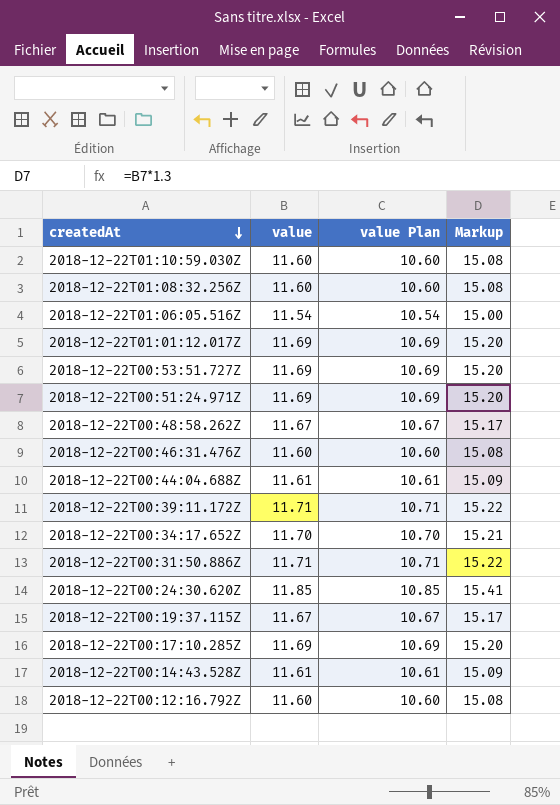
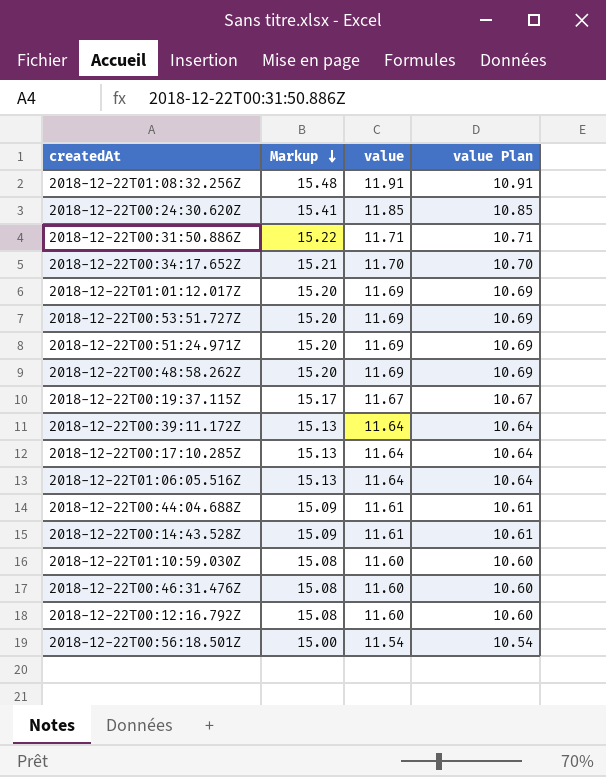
row order: createdAt descending -> Markup descending
column Markup | position: 4 -> 2
2018-12-22T01:08:32.256Z | Markup: 15.08 -> 15.48
2018-12-22T01:08:32.256Z | value: 11.60 -> 11.91
2018-12-22T01:08:32.256Z | value Plan: 10.60 -> 10.91
2018-12-22T00:48:58.262Z | Markup: 15.17 -> 15.20
2018-12-22T00:48:58.262Z | value: 11.67 -> 11.69
2018-12-22T00:48:58.262Z | value Plan: 10.67 -> 10.69
2018-12-22T00:39:11.172Z | Markup: 15.22 -> 15.13
2018-12-22T00:39:11.172Z | value: 11.71 -> 11.64
2018-12-22T00:39:11.172Z | value Plan: 10.71 -> 10.64
2018-12-22T00:17:10.285Z | Markup: 15.20 -> 15.13
2018-12-22T00:17:10.285Z | value: 11.69 -> 11.64
2018-12-22T00:17:10.285Z | value Plan: 10.69 -> 10.64
2018-12-22T01:06:05.516Z | Markup: 15.00 -> 15.13
2018-12-22T01:06:05.516Z | value: 11.54 -> 11.64
2018-12-22T01:06:05.516Z | value Plan: 10.54 -> 10.64
row 2018-12-22T00:56:18.501Z: none -> 15.00 | 11.54 | 10.54

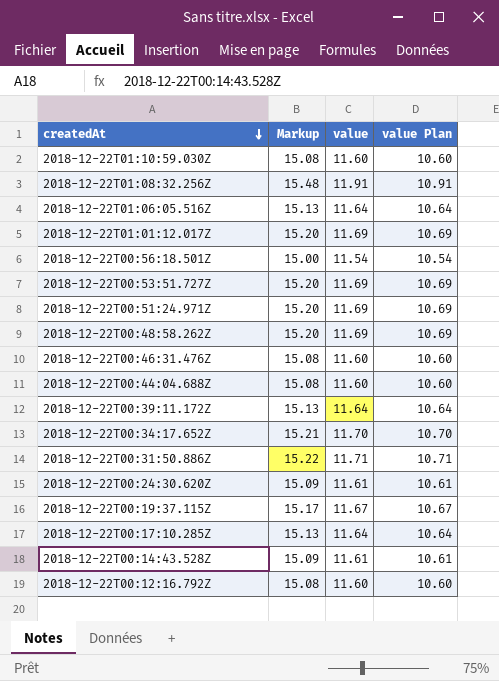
row order: Markup descending -> createdAt descending
2018-12-22T00:44:04.688Z | Markup: 15.09 -> 15.08
2018-12-22T00:44:04.688Z | value: 11.61 -> 11.60
2018-12-22T00:44:04.688Z | value Plan: 10.61 -> 10.60
2018-12-22T00:24:30.620Z | Markup: 15.41 -> 15.09
2018-12-22T00:24:30.620Z | value: 11.85 -> 11.61
2018-12-22T00:24:30.620Z | value Plan: 10.85 -> 10.61

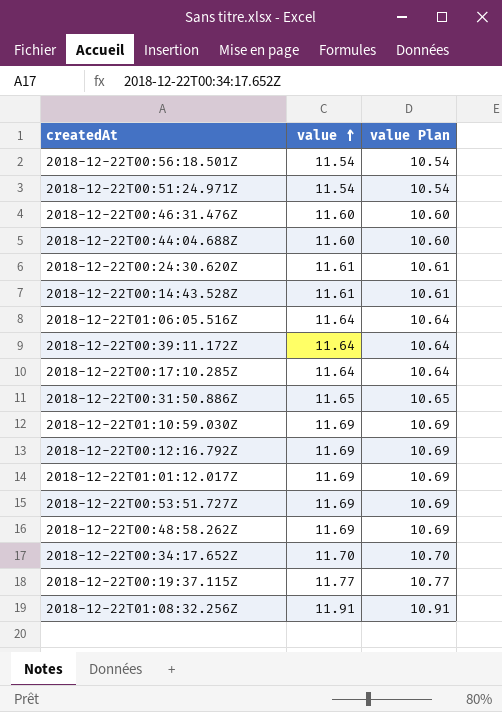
row order: createdAt descending -> value ascending
column Markup | formula: [value] * 1.3 -> none
2018-12-22T00:51:24.971Z | value: 11.69 -> 11.54
2018-12-22T00:51:24.971Z | value Plan: 10.69 -> 10.54
2018-12-22T00:31:50.886Z | value: 11.71 -> 11.65
2018-12-22T00:31:50.886Z | value Plan: 10.71 -> 10.65
2018-12-22T01:10:59.030Z | value: 11.60 -> 11.69
2018-12-22T01:10:59.030Z | value Plan: 10.60 -> 10.69
2018-12-22T00:12:16.792Z | value: 11.60 -> 11.69
2018-12-22T00:12:16.792Z | value Plan: 10.60 -> 10.69
2018-12-22T00:19:37.115Z | value: 11.67 -> 11.77
2018-12-22T00:19:37.115Z | value Plan: 10.67 -> 10.77

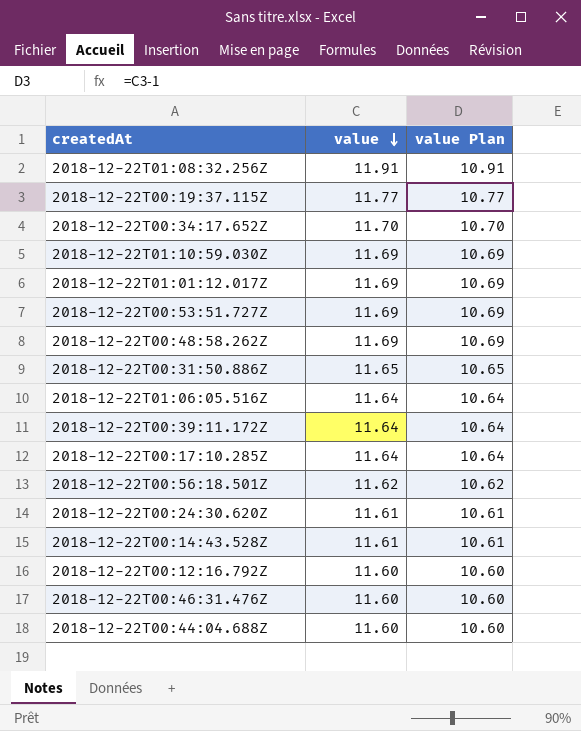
row order: value ascending -> value descending
row 2018-12-22T00:51:24.971Z: 11.54 | 10.54 -> none
2018-12-22T00:56:18.501Z | value: 11.54 -> 11.62
2018-12-22T00:56:18.501Z | value Plan: 10.54 -> 10.62
2018-12-22T00:12:16.792Z | value: 11.69 -> 11.60
2018-12-22T00:12:16.792Z | value Plan: 10.69 -> 10.60

